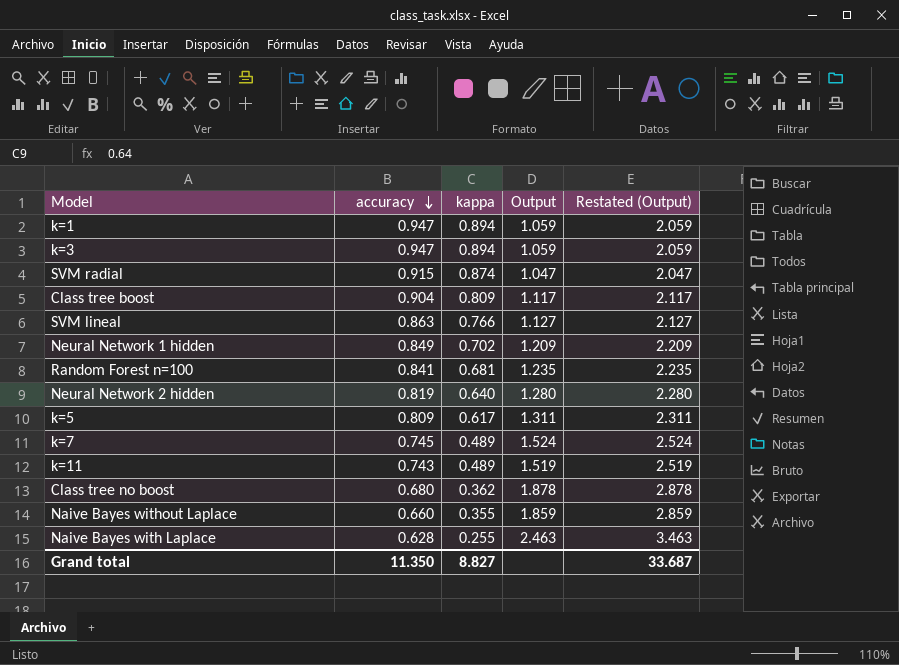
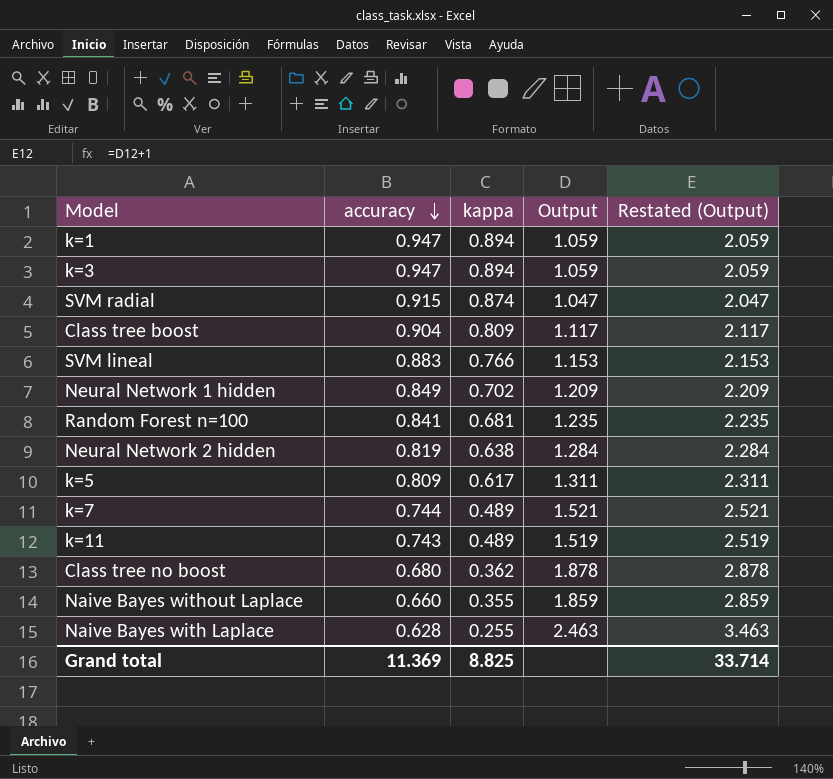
SVM lineal | accuracy: 0.863 -> 0.883
SVM lineal | Output: 1.127 -> 1.153
SVM lineal | Restated (Output): 2.127 -> 2.153
Neural Network 2 hidden | kappa: 0.640 -> 0.638
Neural Network 2 hidden | Output: 1.280 -> 1.284
Neural Network 2 hidden | Restated (Output): 2.280 -> 2.284
k=7 | accuracy: 0.745 -> 0.744
k=7 | Output: 1.524 -> 1.521
k=7 | Restated (Output): 2.524 -> 2.521
Grand total | accuracy: 11.350 -> 11.369
Grand total | kappa: 8.827 -> 8.825
Grand total | Restated (Output): 33.687 -> 33.714

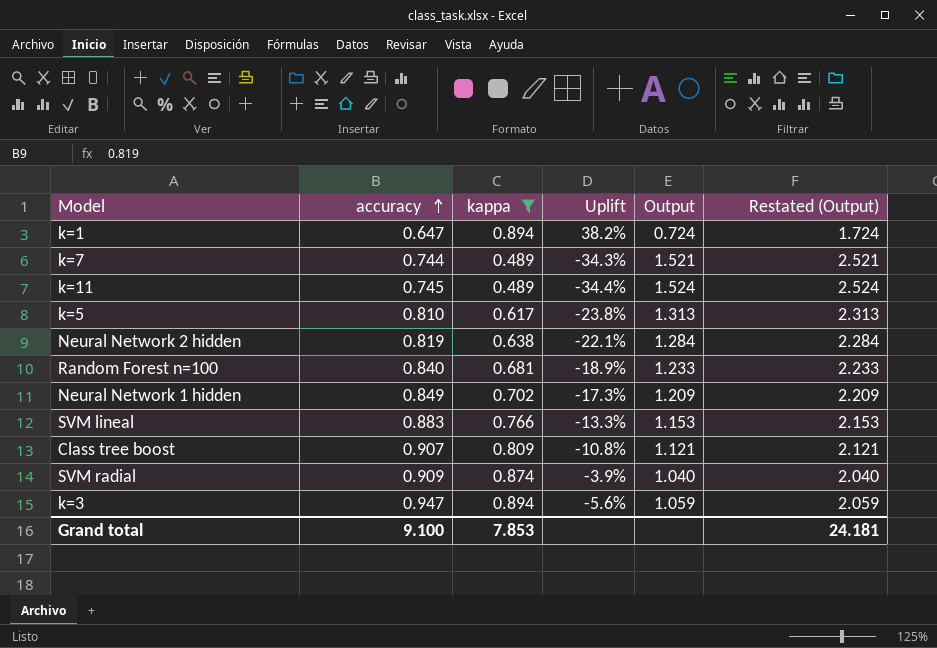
filter: none -> kappa >= 0.489
row order: accuracy descending -> accuracy ascending
column Uplift | formula: none -> ([kappa] - [accuracy]) / [accuracy]
k=1 | accuracy: 0.947 -> 0.647
k=1 | Output: 1.059 -> 0.724
k=1 | Restated (Output): 2.059 -> 1.724
k=11 | accuracy: 0.743 -> 0.745
k=11 | Output: 1.519 -> 1.524
k=11 | Restated (Output): 2.519 -> 2.524
k=5 | accuracy: 0.809 -> 0.810
k=5 | Output: 1.311 -> 1.313
k=5 | Restated (Output): 2.311 -> 2.313
Random Forest n=100 | accuracy: 0.841 -> 0.840
Random Forest n=100 | Output: 1.235 -> 1.233
Random Forest n=100 | Restated (Output): 2.235 -> 2.233
Class tree boost | accuracy: 0.904 -> 0.907
Class tree boost | Output: 1.117 -> 1.121
Class tree boost | Restated (Output): 2.117 -> 2.121
SVM radial | accuracy: 0.915 -> 0.909
SVM radial | Output: 1.047 -> 1.040
SVM radial | Restated (Output): 2.047 -> 2.040
Grand total | accuracy: 11.369 -> 9.100
Grand total | kappa: 8.825 -> 7.853
Grand total | Restated (Output): 33.714 -> 24.181

